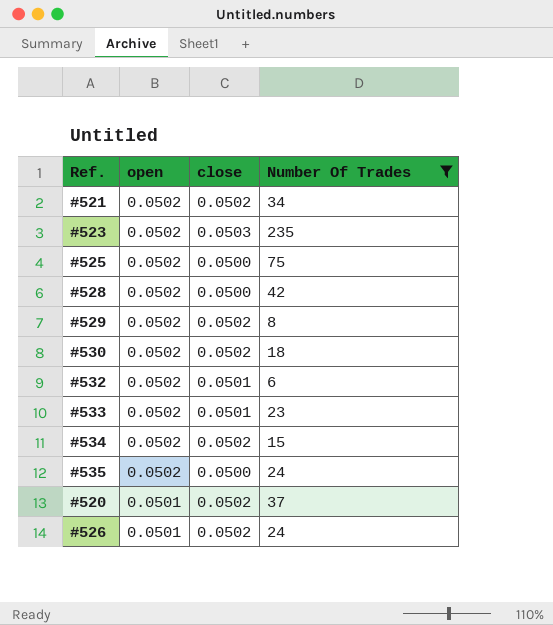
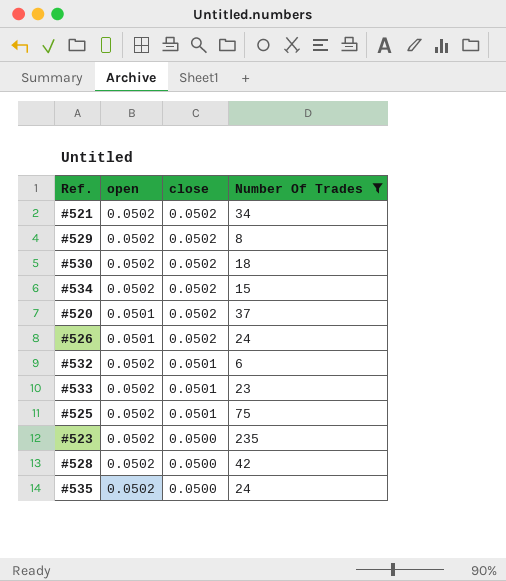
row order: open descending -> close descending
#525 | close: 0.0500 -> 0.0501
#523 | close: 0.0503 -> 0.0500

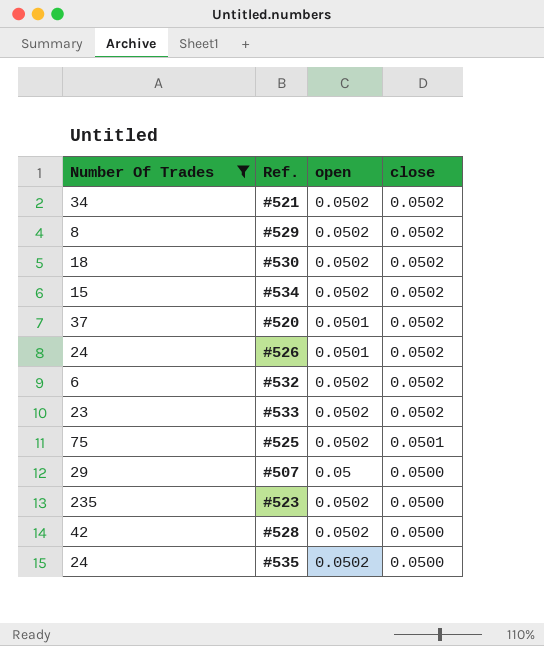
column Number Of Trades | position: 4 -> 1
#532 | close: 0.0501 -> 0.0502
#533 | close: 0.0501 -> 0.0502
row #507: none -> 29 | 0.05 | 0.0500

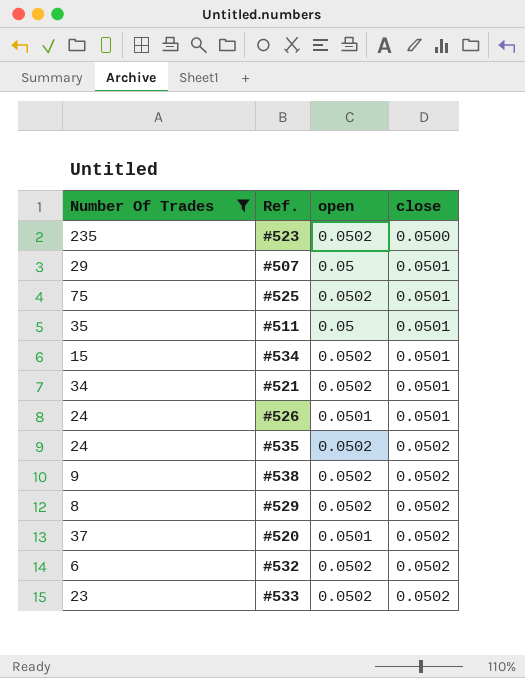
row order: close descending -> close ascending
row #530: 18 | 0.0502 | 0.0502 -> none
row #528: 42 | 0.0502 | 0.0500 -> none
#507 | close: 0.0500 -> 0.0501
row #511: none -> 35 | 0.05 | 0.0501
#534 | close: 0.0502 -> 0.0501
#521 | close: 0.0502 -> 0.0501
#526 | close: 0.0502 -> 0.0501
#535 | close: 0.0500 -> 0.0502
row #538: none -> 9 | 0.0502 | 0.0502

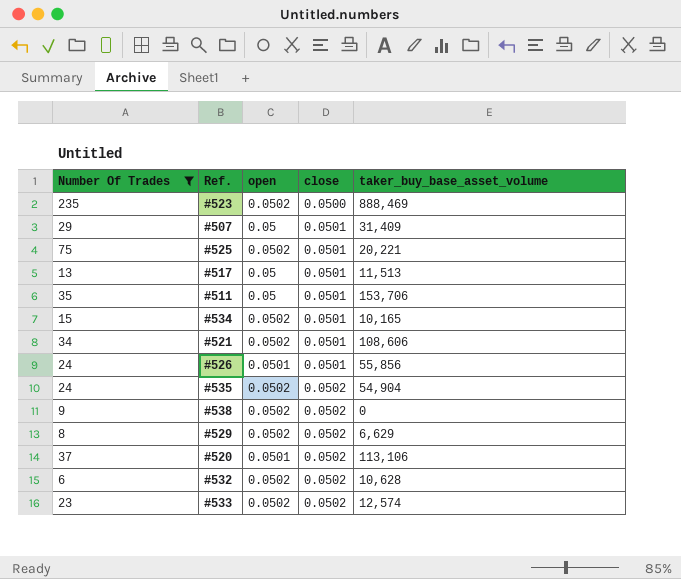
column taker_buy_base_asset_volume | position: none -> 5
row #517: none -> 13 | 0.05 | 0.0501 | 11,513

